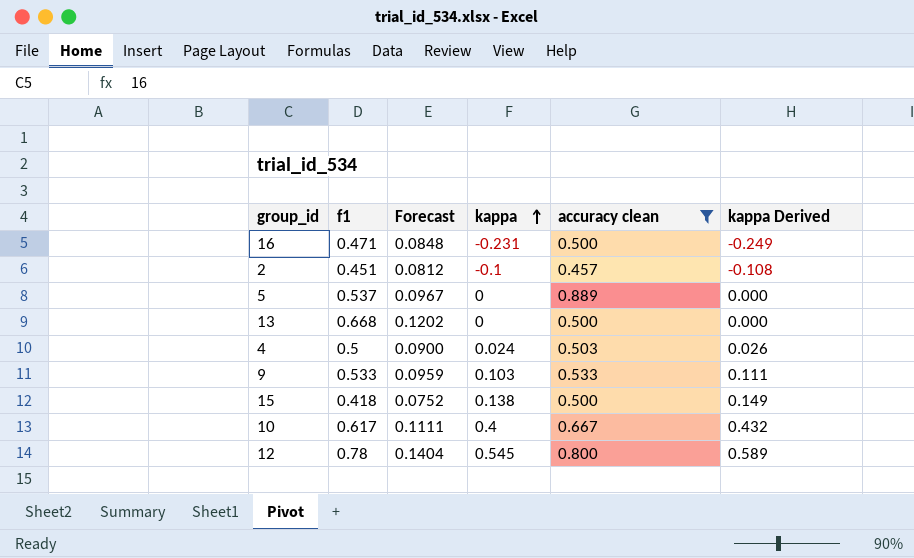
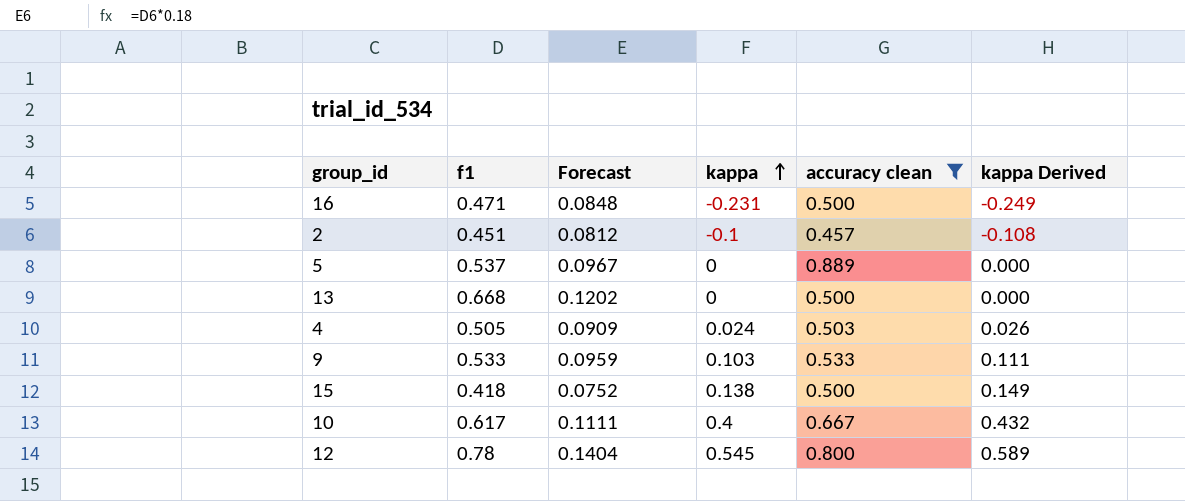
4 | f1: 0.5 -> 0.505
4 | Forecast: 0.0900 -> 0.0909

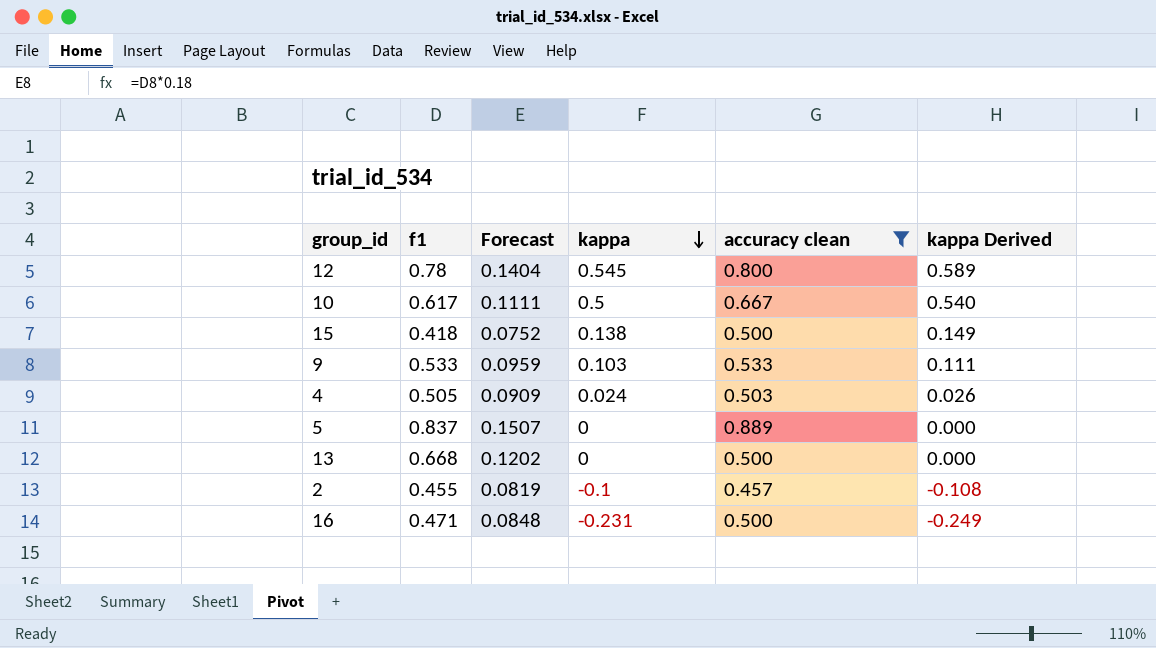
row order: kappa ascending -> kappa descending
10 | kappa: 0.4 -> 0.5
10 | kappa Derived: 0.432 -> 0.540
5 | f1: 0.537 -> 0.837
5 | Forecast: 0.0967 -> 0.1507
2 | f1: 0.451 -> 0.455
2 | Forecast: 0.0812 -> 0.0819

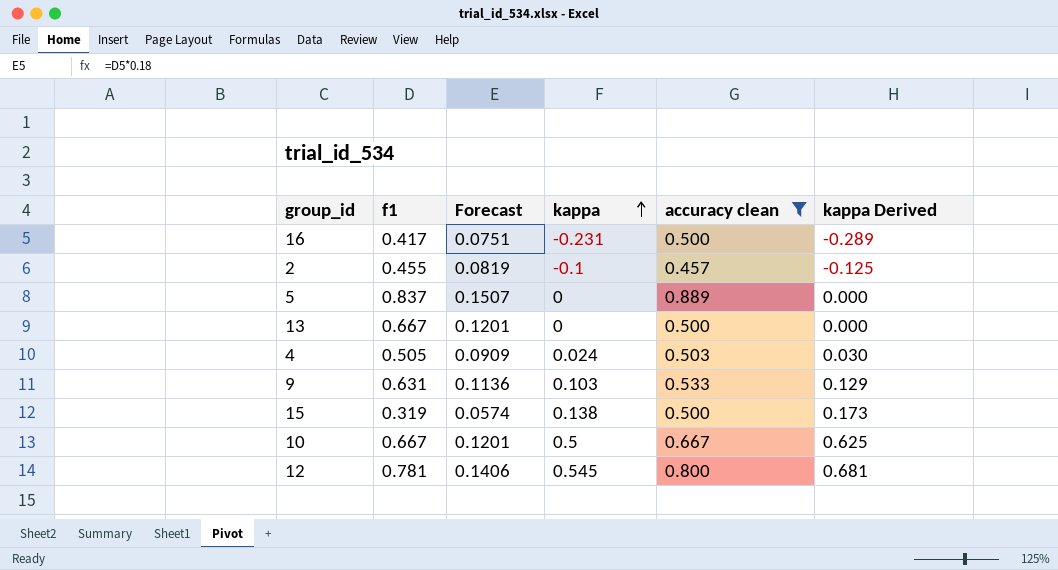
row order: kappa descending -> kappa ascending
column kappa Derived | formula: [kappa] * 1.08 -> [kappa] * 1.25
16 | f1: 0.471 -> 0.417
16 | Forecast: 0.0848 -> 0.0751
13 | f1: 0.668 -> 0.667
13 | Forecast: 0.1202 -> 0.1201
9 | f1: 0.533 -> 0.631
9 | Forecast: 0.0959 -> 0.1136
15 | f1: 0.418 -> 0.319
15 | Forecast: 0.0752 -> 0.0574
10 | f1: 0.617 -> 0.667
10 | Forecast: 0.1111 -> 0.1201
12 | f1: 0.78 -> 0.781
12 | Forecast: 0.1404 -> 0.1406

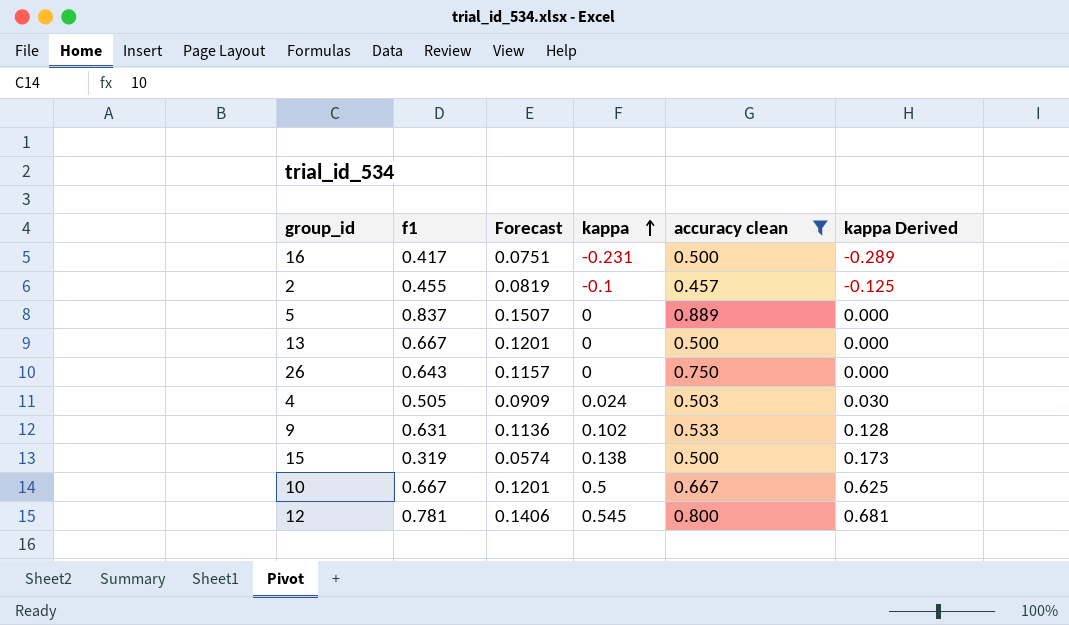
row 26: none -> 0.643 | 0.1157 | 0 | 0.750 | 0.000
9 | kappa: 0.103 -> 0.102
9 | kappa Derived: 0.129 -> 0.128

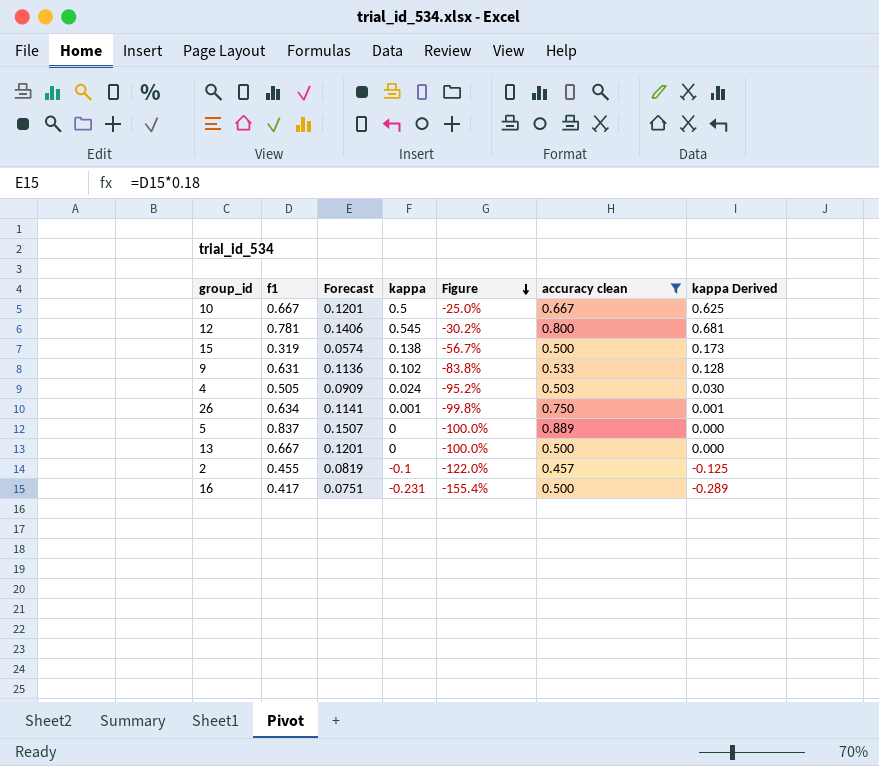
row order: kappa ascending -> Figure descending
column Figure | formula: none -> ([kappa] - [f1]) / [f1]
26 | f1: 0.643 -> 0.634
26 | Forecast: 0.1157 -> 0.1141
26 | kappa: 0 -> 0.001
26 | kappa Derived: 0.000 -> 0.001

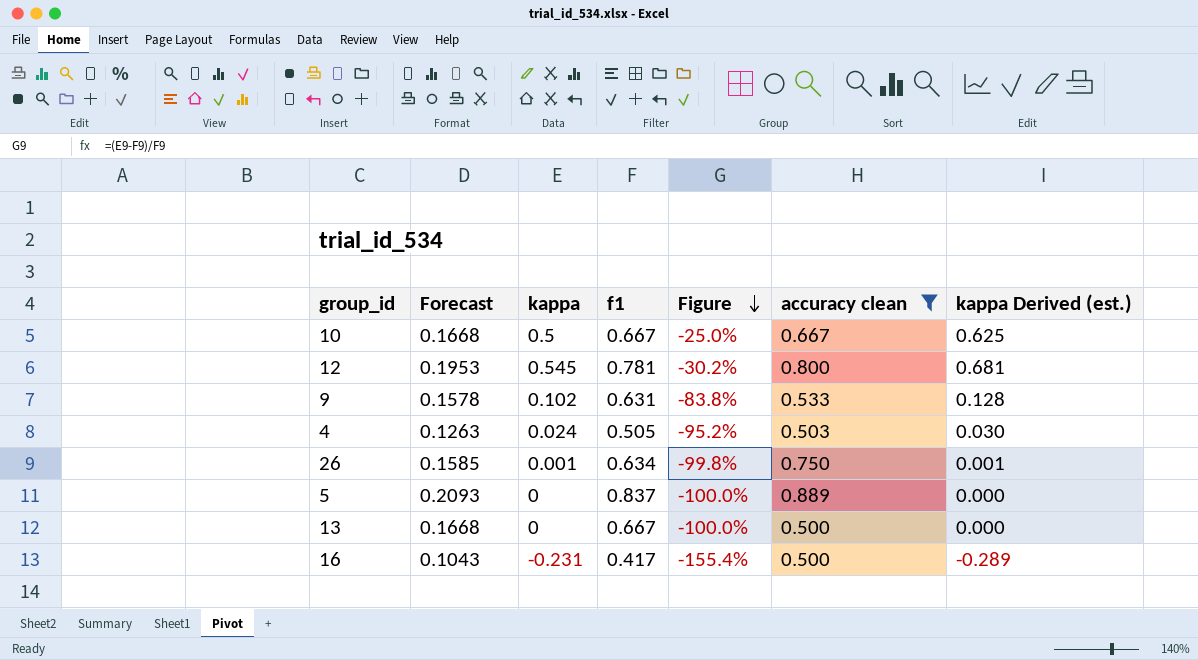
column Forecast | formula: [f1] * 0.18 -> [f1] * 0.25
column f1 | position: 2 -> 4
column name: kappa Derived -> kappa Derived (est.)
row 15: 0.319 | 0.0574 | 0.138 | -56.7% | 0.500 | 0.173 -> none
row 2: 0.455 | 0.0819 | -0.1 | -122.0% | 0.457 | -0.125 -> none

